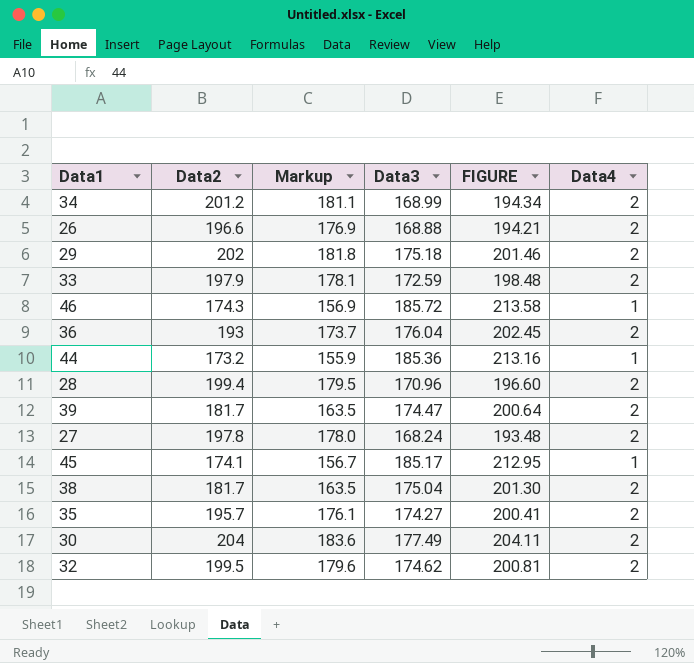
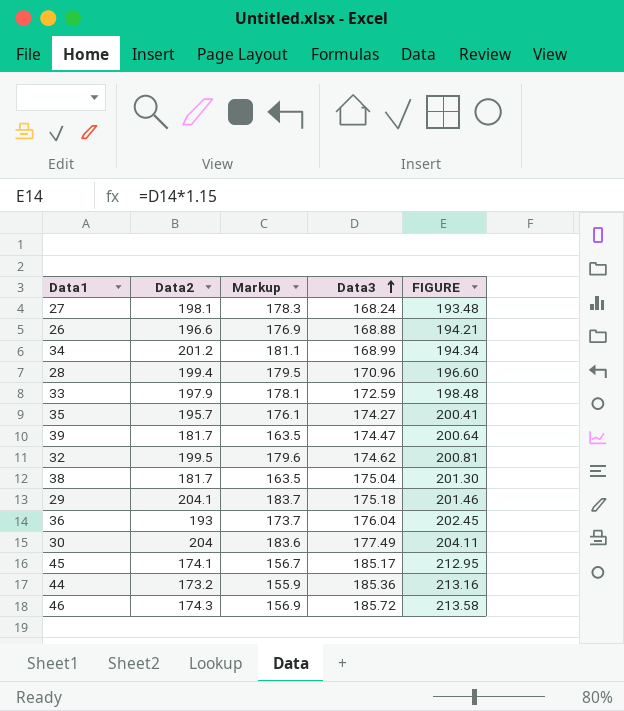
row order: none -> Data3 ascending
column Data4 | position: 6 -> none
27 | Data2: 197.8 -> 198.1
27 | Markup: 178.0 -> 178.3
29 | Data2: 202 -> 204.1
29 | Markup: 181.8 -> 183.7

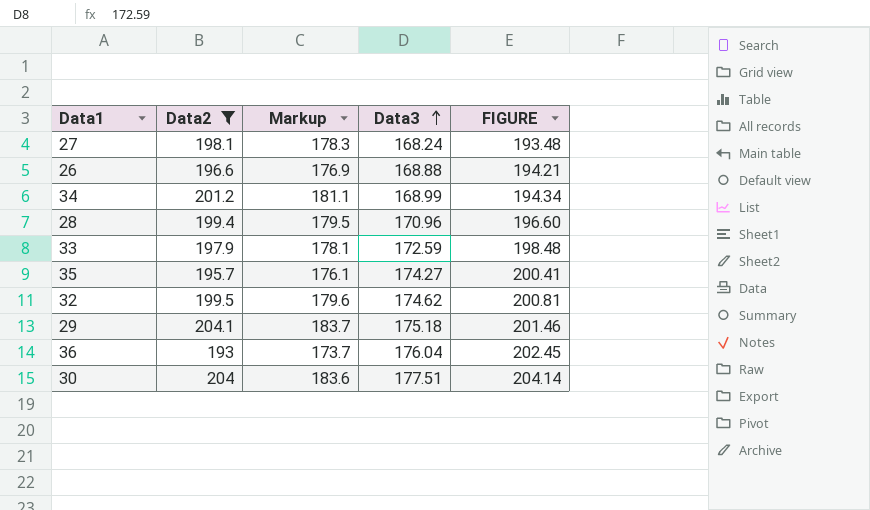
filter: none -> Data2 >= 193
30 | Data3: 177.49 -> 177.51
30 | FIGURE: 204.11 -> 204.14

